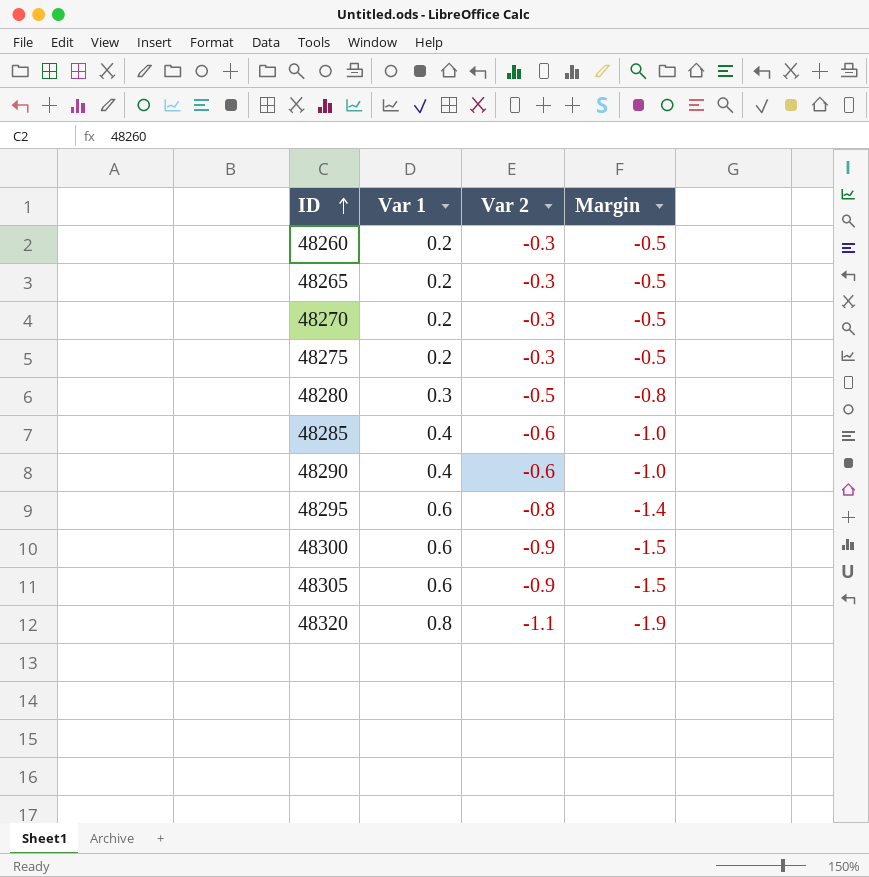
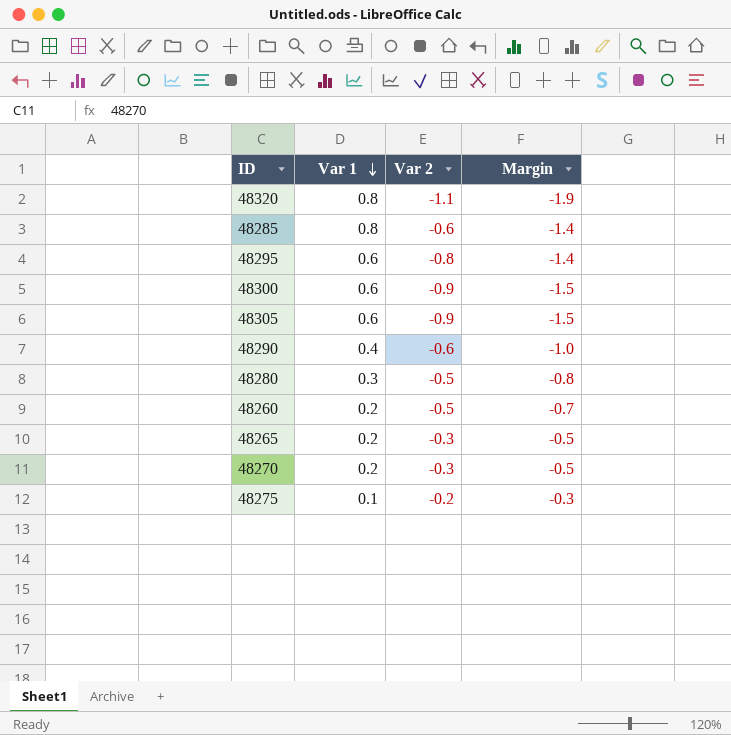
row order: ID ascending -> Var 1 descending
48285 | Var 1: 0.4 -> 0.8
48285 | Margin: -1.0 -> -1.4
48260 | Var 2: -0.3 -> -0.5
48260 | Margin: -0.5 -> -0.7
48275 | Var 1: 0.2 -> 0.1
48275 | Var 2: -0.3 -> -0.2
48275 | Margin: -0.5 -> -0.3

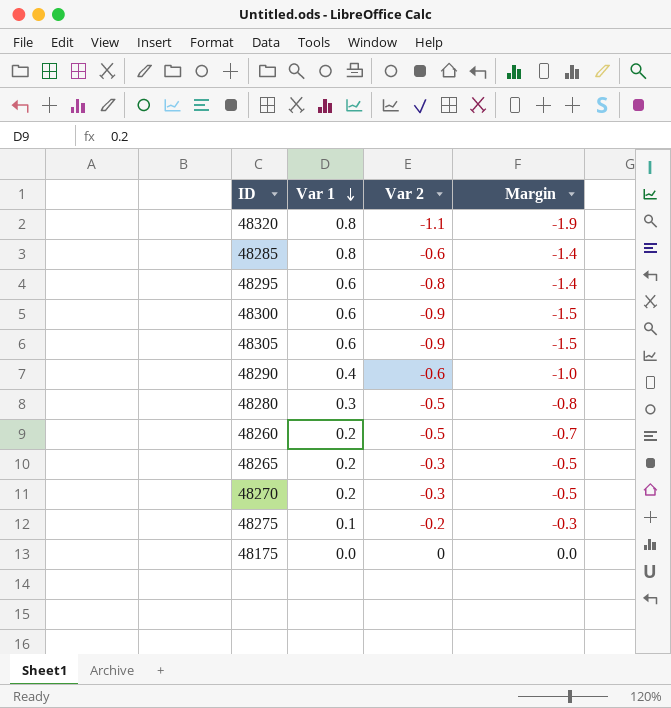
row 48175: none -> 0.0 | 0 | 0.0

